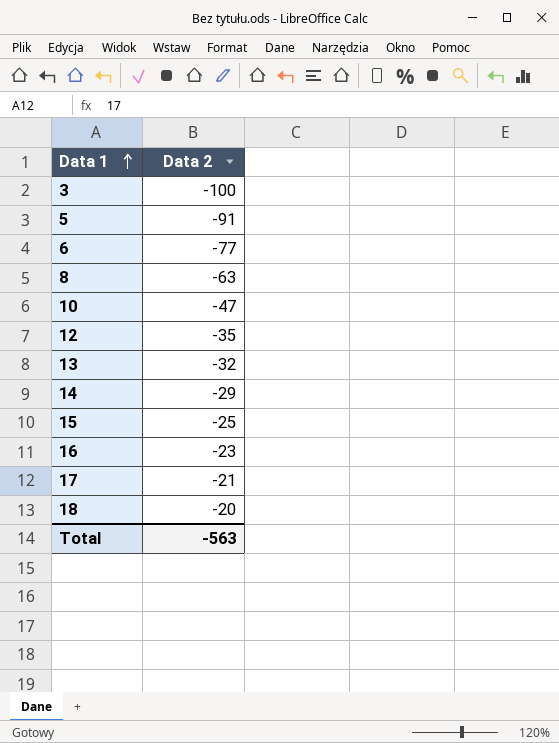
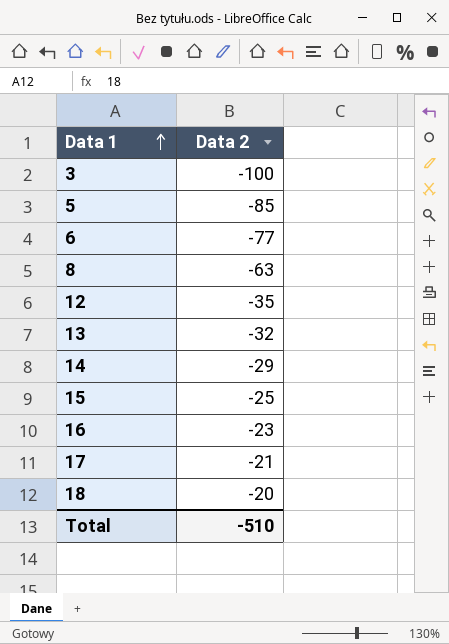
row 10: -47 -> none
5 | Data 2: -91 -> -85
Total | Data 2: -563 -> -510

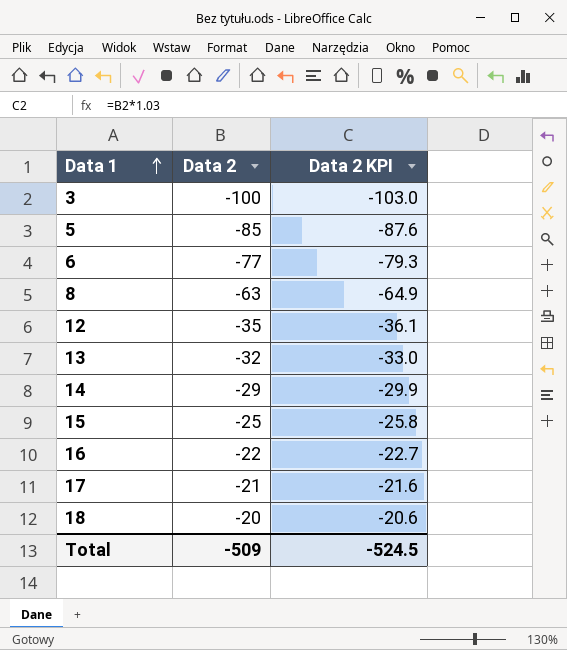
column Data 2 KPI | formula: none -> [Data 2] * 1.03
16 | Data 2: -23 -> -22
Total | Data 2: -510 -> -509

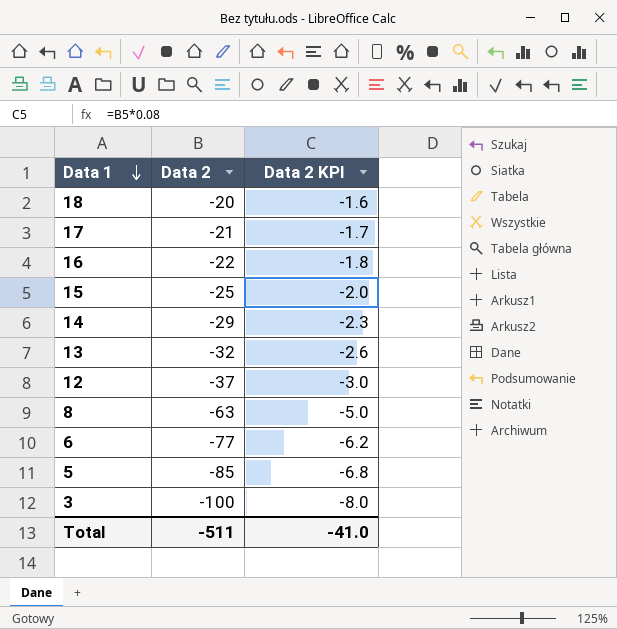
row order: Data 1 ascending -> Data 1 descending
column Data 2 KPI | formula: [Data 2] * 1.03 -> [Data 2] * 0.08
12 | Data 2: -35 -> -37
Total | Data 2: -509 -> -511
Total | Data 2 KPI: -524.5 -> -41.0

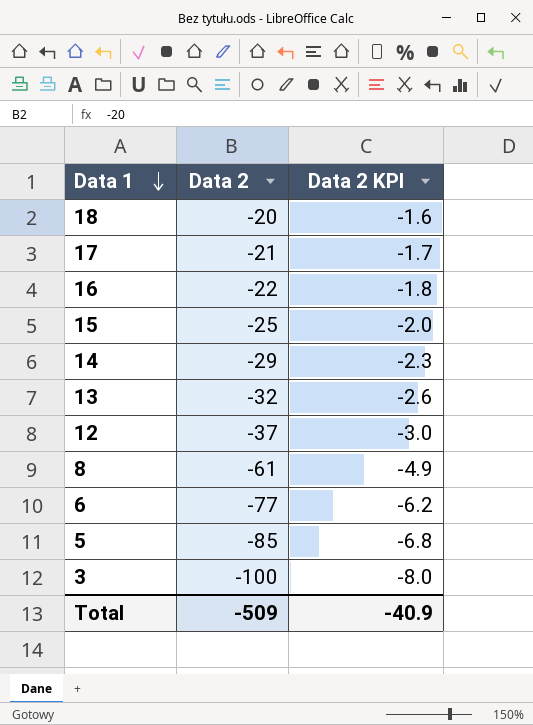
8 | Data 2: -63 -> -61
8 | Data 2 KPI: -5.0 -> -4.9
Total | Data 2: -511 -> -509
Total | Data 2 KPI: -41.0 -> -40.9

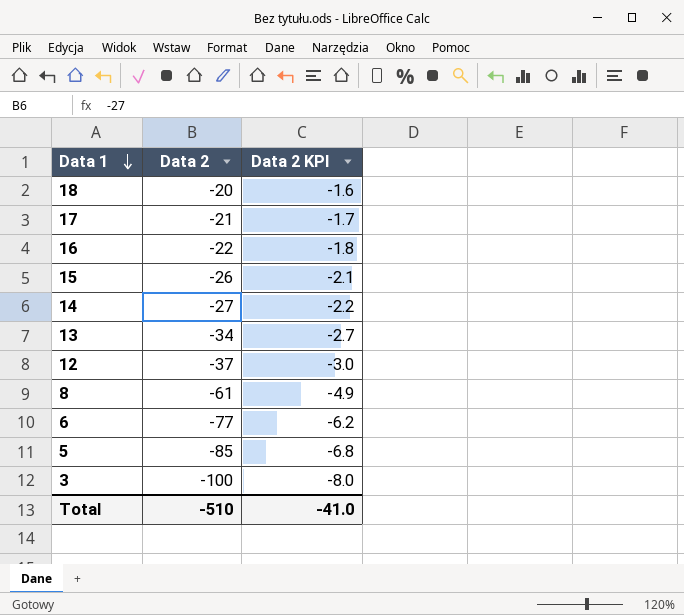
15 | Data 2: -25 -> -26
15 | Data 2 KPI: -2.0 -> -2.1
14 | Data 2: -29 -> -27
14 | Data 2 KPI: -2.3 -> -2.2
13 | Data 2: -32 -> -34
13 | Data 2 KPI: -2.6 -> -2.7
Total | Data 2: -509 -> -510
Total | Data 2 KPI: -40.9 -> -41.0

